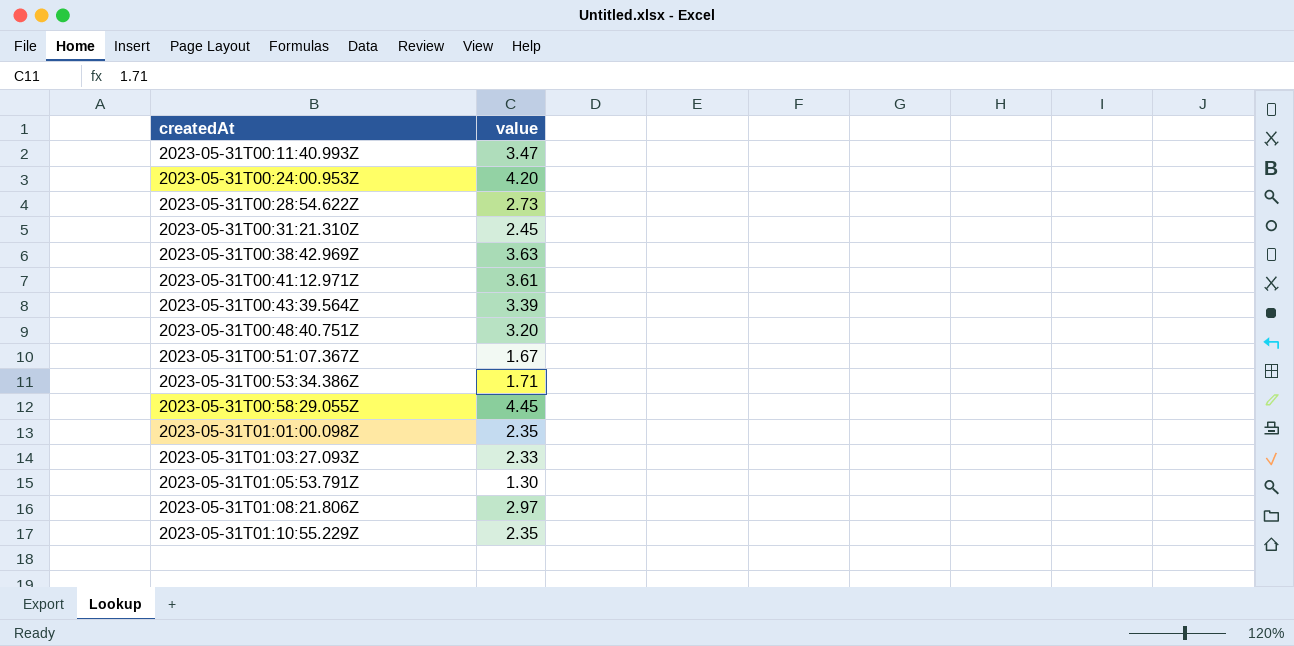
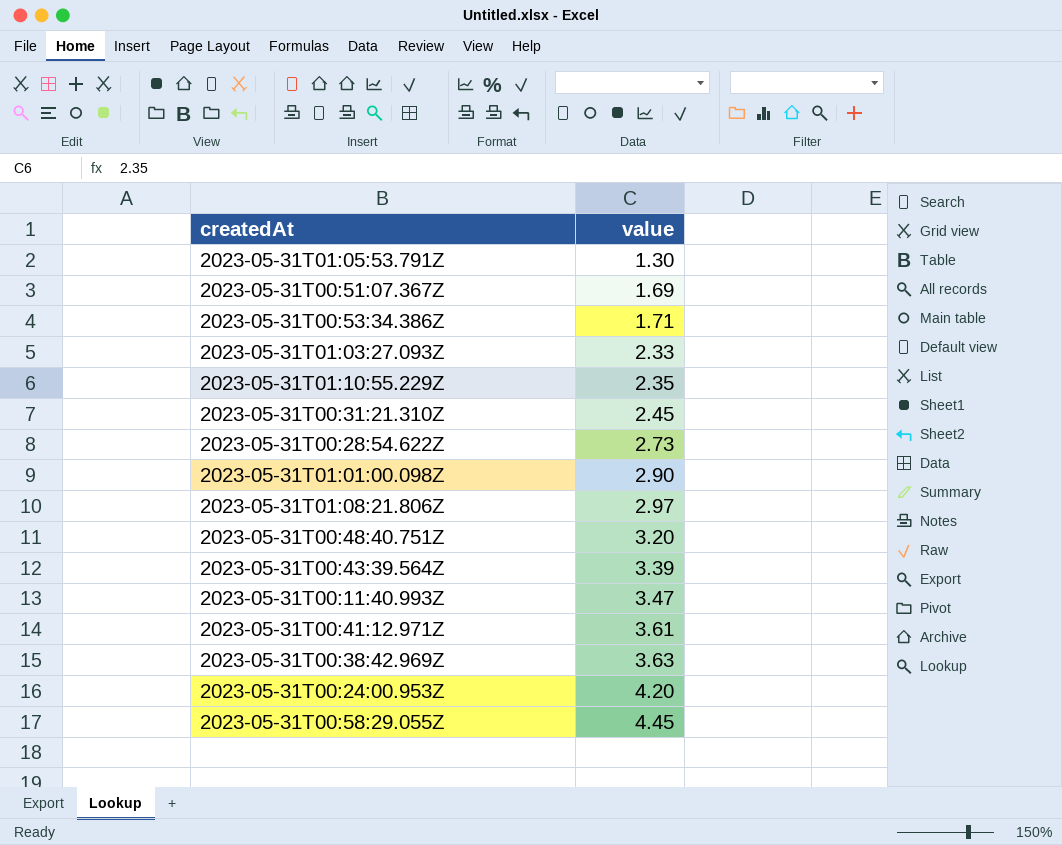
row order: createdAt ascending -> value ascending
2023-05-31T00:51:07.367Z | value: 1.67 -> 1.69
2023-05-31T01:01:00.098Z | value: 2.35 -> 2.90

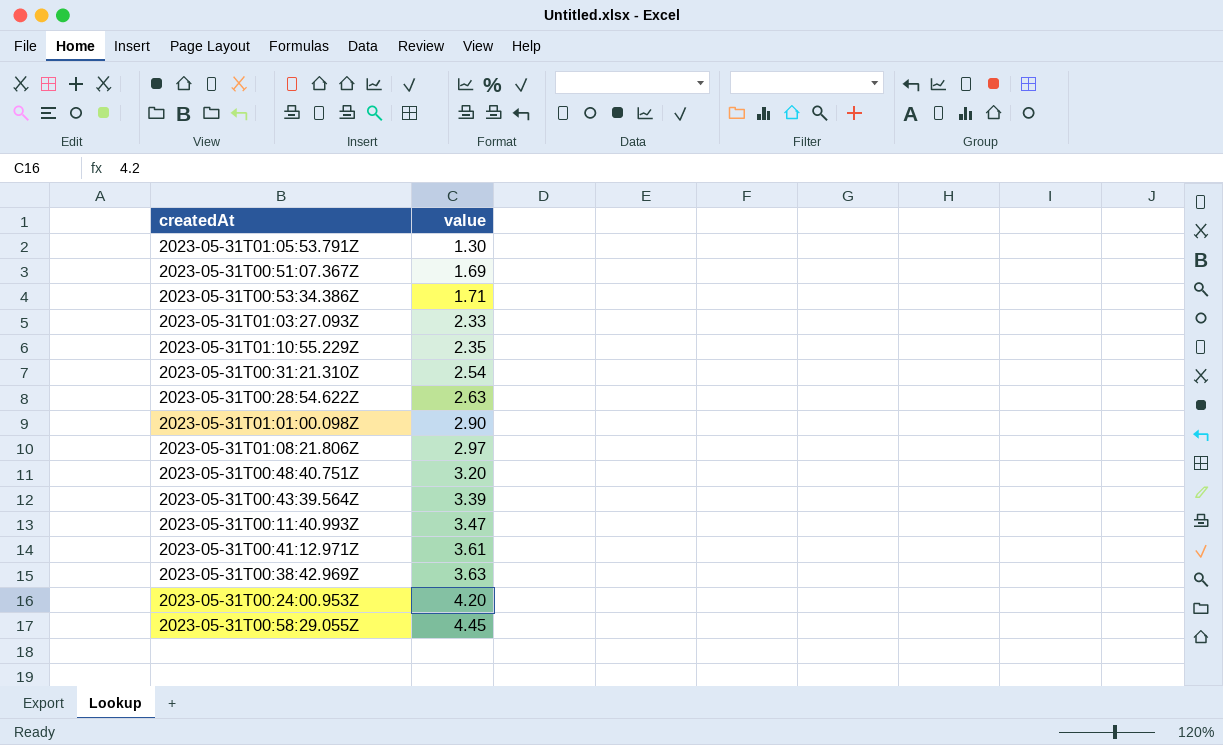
2023-05-31T00:31:21.310Z | value: 2.45 -> 2.54
2023-05-31T00:28:54.622Z | value: 2.73 -> 2.63

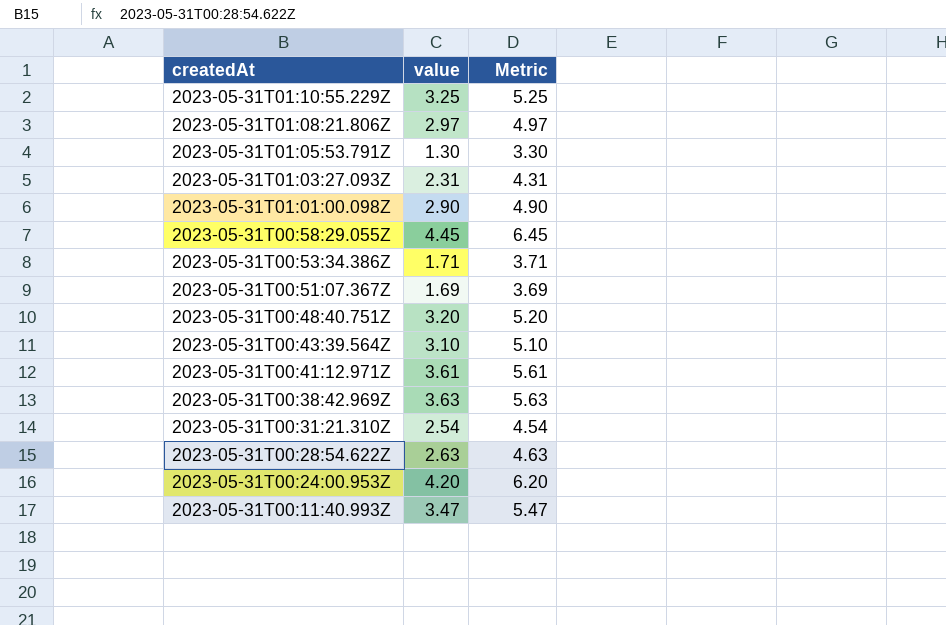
row order: value ascending -> createdAt descending
column Metric | formula: none -> [value] + 2
2023-05-31T01:10:55.229Z | value: 2.35 -> 3.25
2023-05-31T01:03:27.093Z | value: 2.33 -> 2.31
2023-05-31T00:43:39.564Z | value: 3.39 -> 3.10

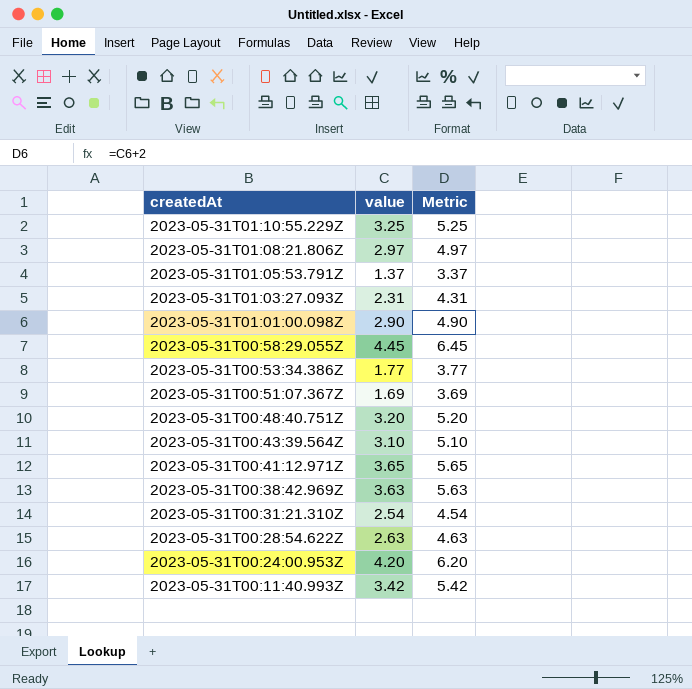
2023-05-31T01:05:53.791Z | value: 1.30 -> 1.37
2023-05-31T01:05:53.791Z | Metric: 3.30 -> 3.37
2023-05-31T00:53:34.386Z | value: 1.71 -> 1.77
2023-05-31T00:53:34.386Z | Metric: 3.71 -> 3.77
2023-05-31T00:41:12.971Z | value: 3.61 -> 3.65
2023-05-31T00:41:12.971Z | Metric: 5.61 -> 5.65
2023-05-31T00:11:40.993Z | value: 3.47 -> 3.42
2023-05-31T00:11:40.993Z | Metric: 5.47 -> 5.42

